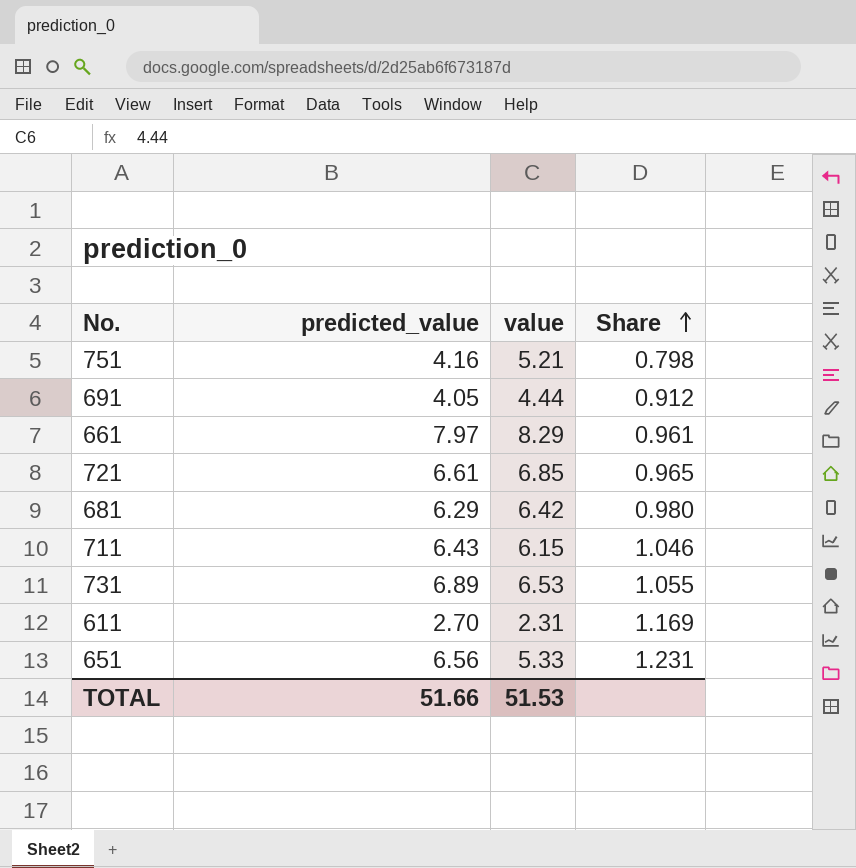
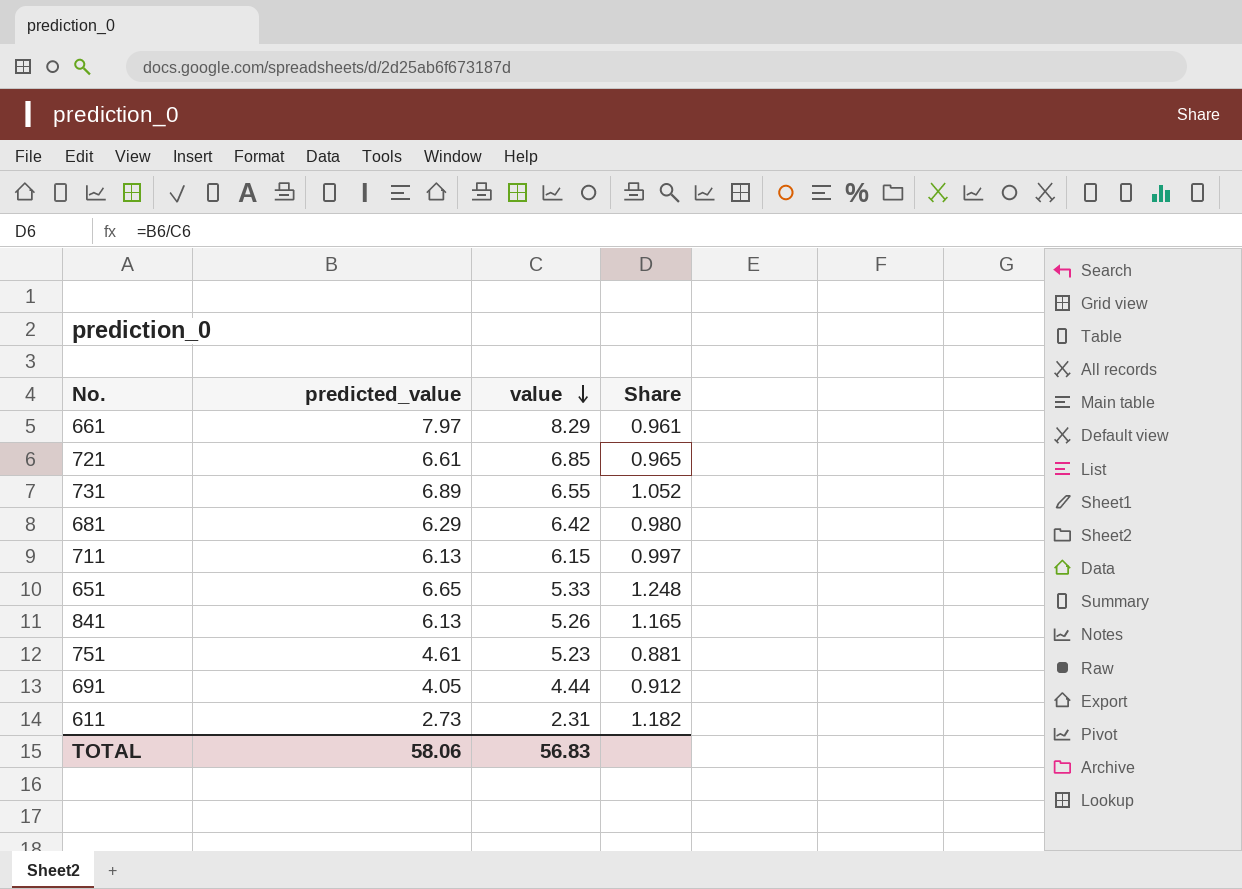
row order: Share ascending -> value descending
731 | value: 6.53 -> 6.55
731 | Share: 1.055 -> 1.052
711 | predicted_value: 6.43 -> 6.13
711 | Share: 1.046 -> 0.997
651 | predicted_value: 6.56 -> 6.65
651 | Share: 1.231 -> 1.248
row 841: none -> 6.13 | 5.26 | 1.165
751 | predicted_value: 4.16 -> 4.61
751 | value: 5.21 -> 5.23
751 | Share: 0.798 -> 0.881
611 | predicted_value: 2.70 -> 2.73
611 | Share: 1.169 -> 1.182
TOTAL | predicted_value: 51.66 -> 58.06
TOTAL | value: 51.53 -> 56.83

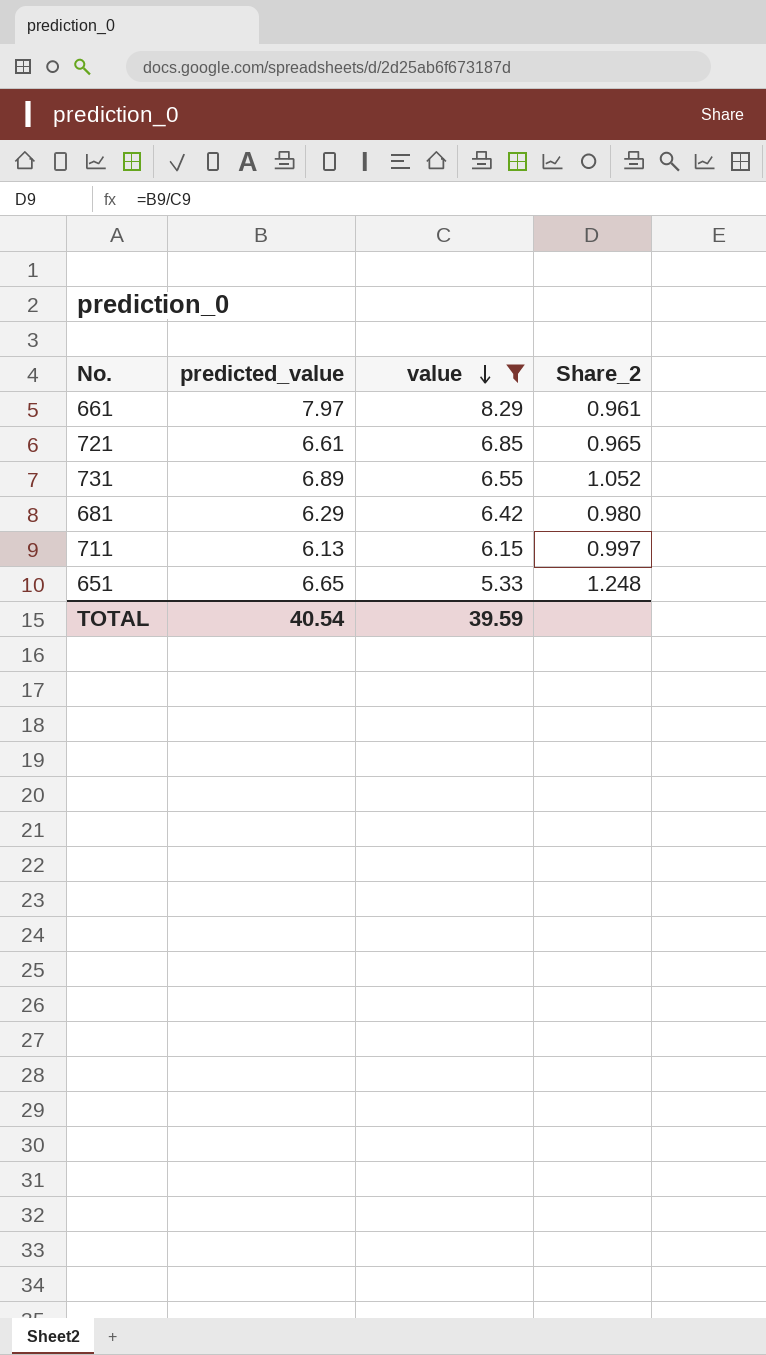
filter: none -> value >= 5.33
column name: Share -> Share_2
TOTAL | predicted_value: 58.06 -> 40.54
TOTAL | value: 56.83 -> 39.59

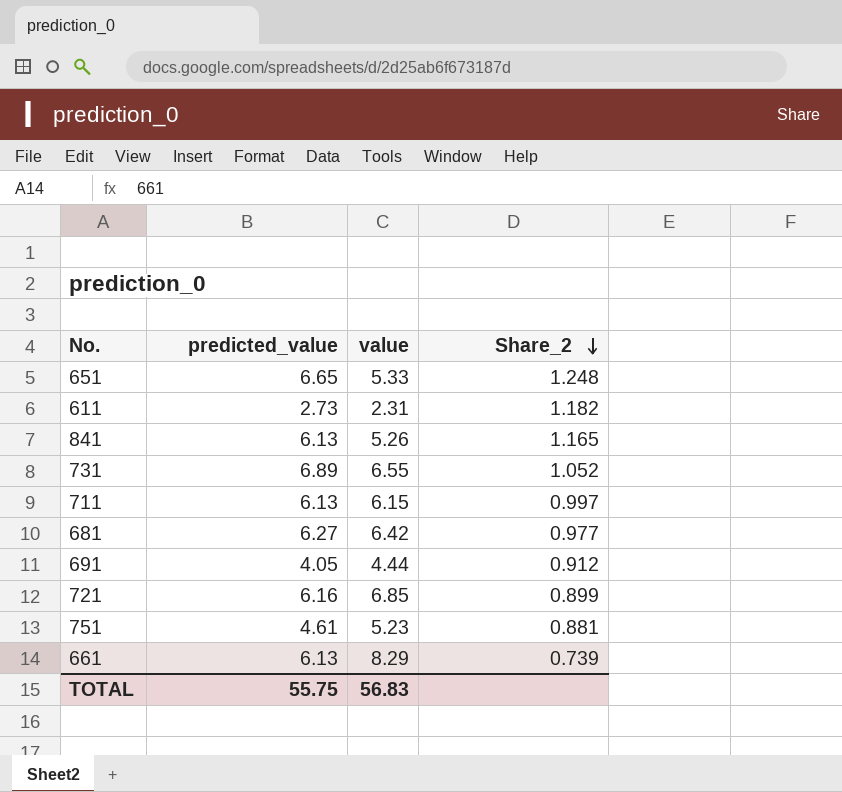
filter: value >= 5.33 -> none
row order: value descending -> Share_2 descending
681 | predicted_value: 6.29 -> 6.27
681 | Share_2: 0.980 -> 0.977
721 | predicted_value: 6.61 -> 6.16
721 | Share_2: 0.965 -> 0.899
661 | predicted_value: 7.97 -> 6.13
661 | Share_2: 0.961 -> 0.739
TOTAL | predicted_value: 40.54 -> 55.75
TOTAL | value: 39.59 -> 56.83

